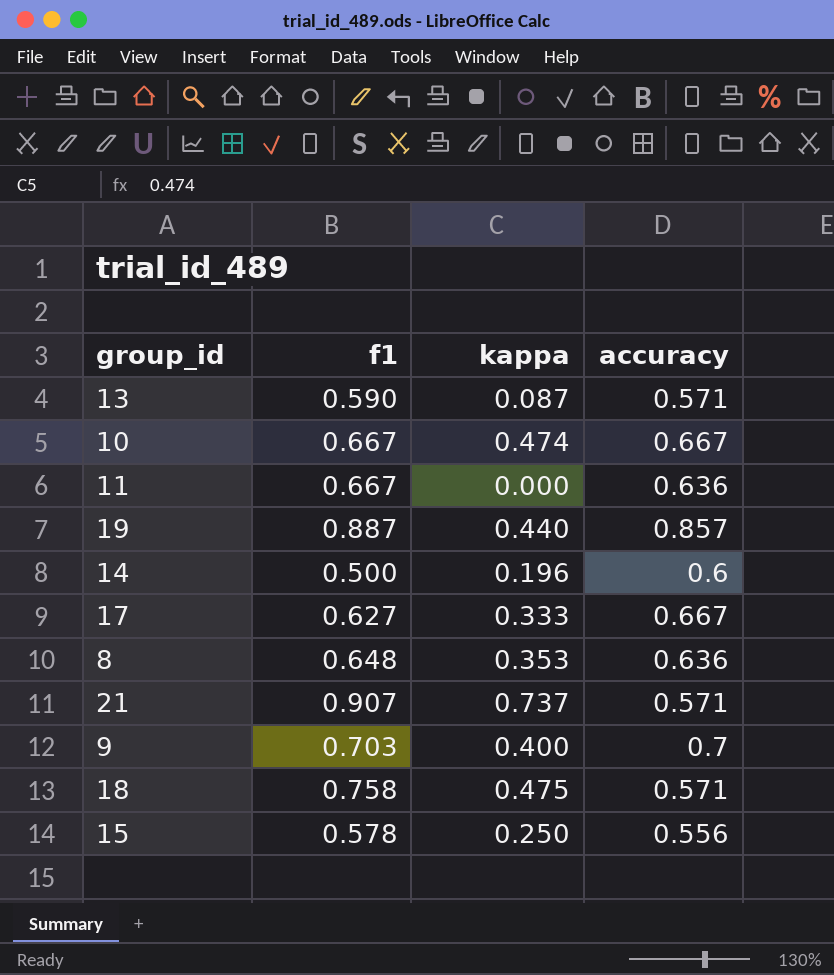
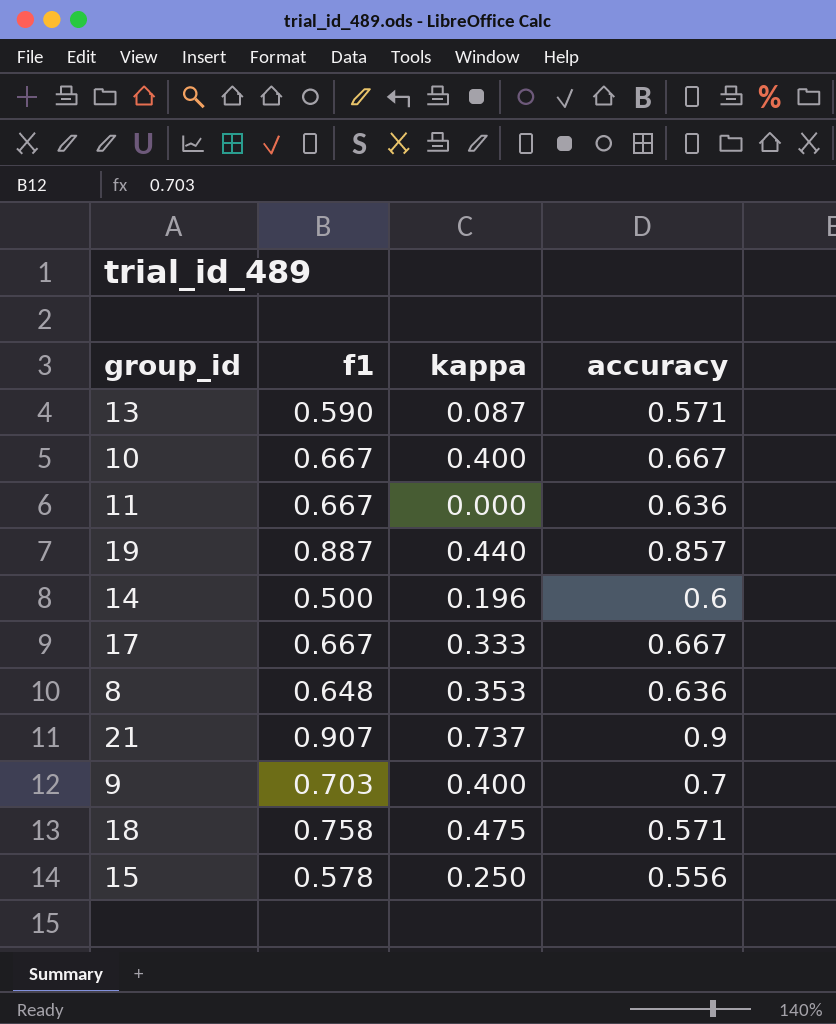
10 | kappa: 0.474 -> 0.400
17 | f1: 0.627 -> 0.667
21 | accuracy: 0.571 -> 0.9

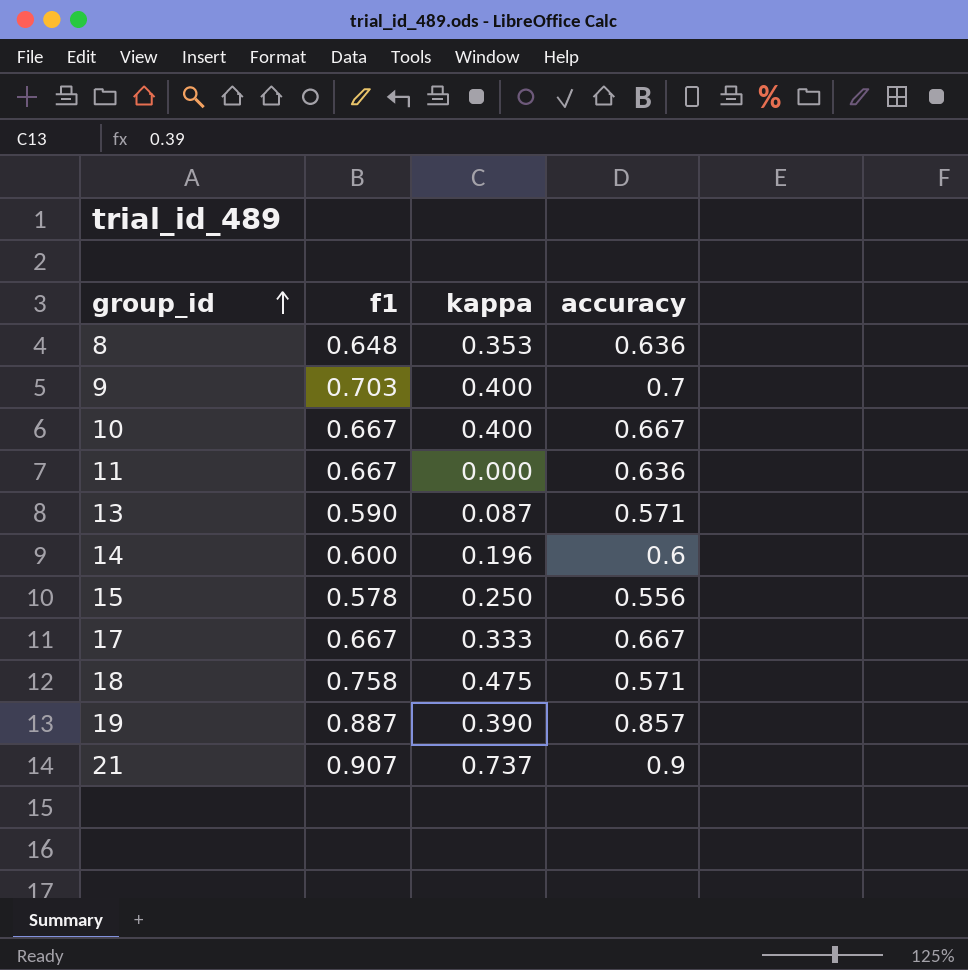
row order: none -> group_id ascending
14 | f1: 0.500 -> 0.600
19 | kappa: 0.440 -> 0.390

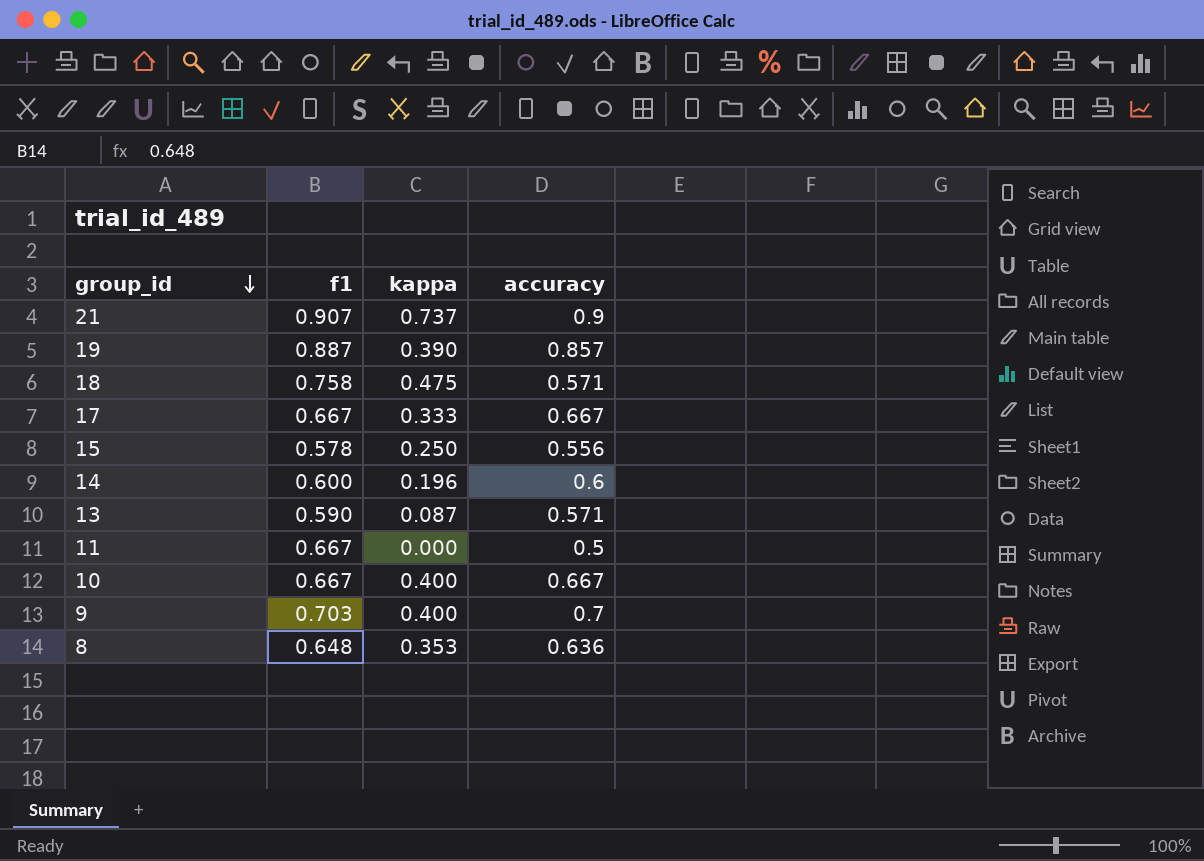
row order: group_id ascending -> group_id descending
11 | accuracy: 0.636 -> 0.5

